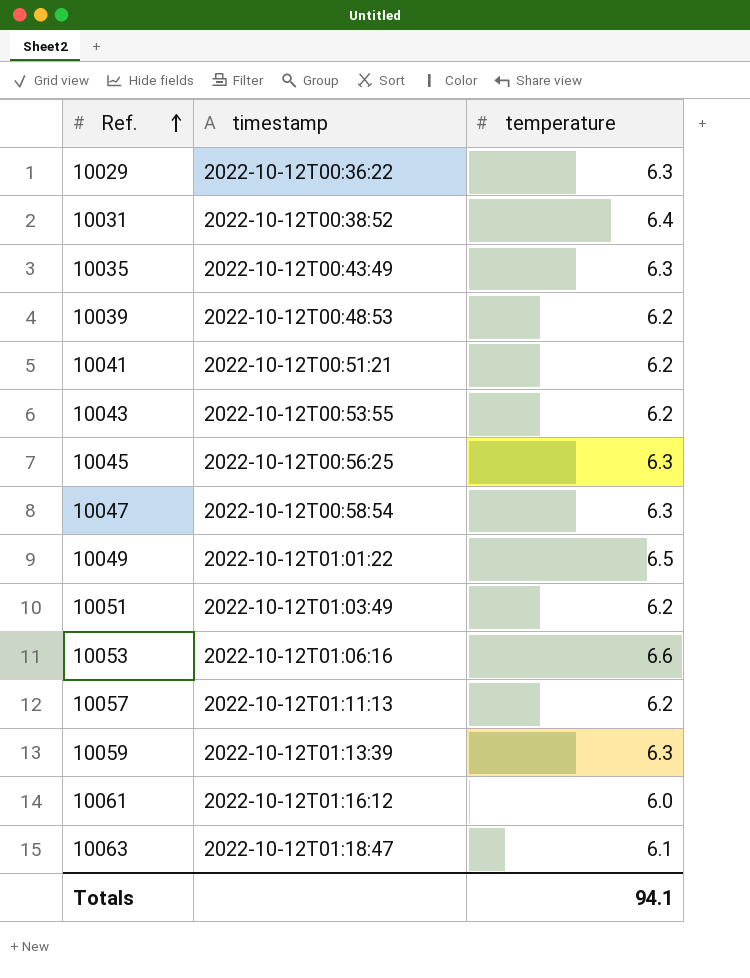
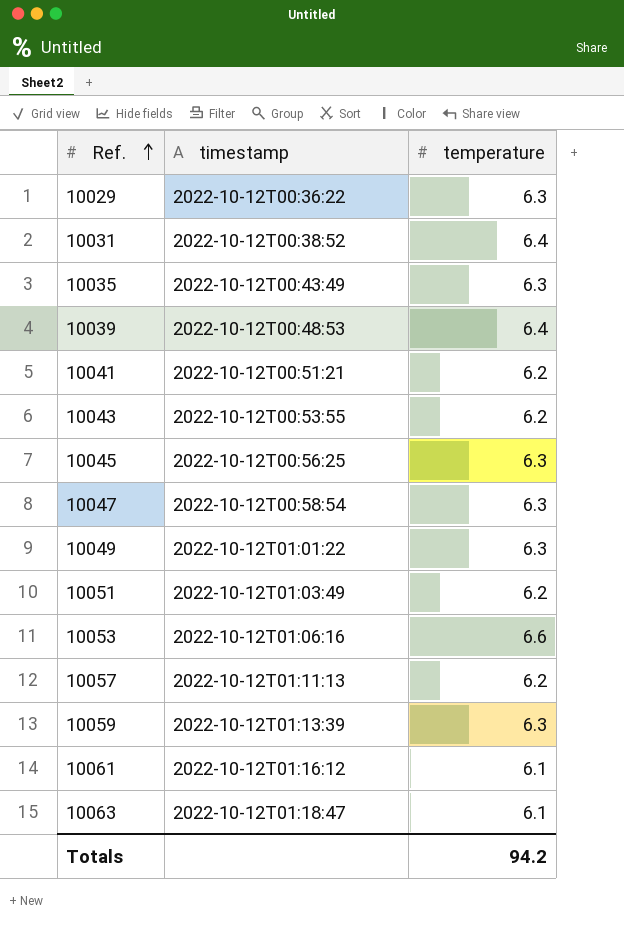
10039 | temperature: 6.2 -> 6.4
10049 | temperature: 6.5 -> 6.3
10061 | temperature: 6.0 -> 6.1
Totals | temperature: 94.1 -> 94.2

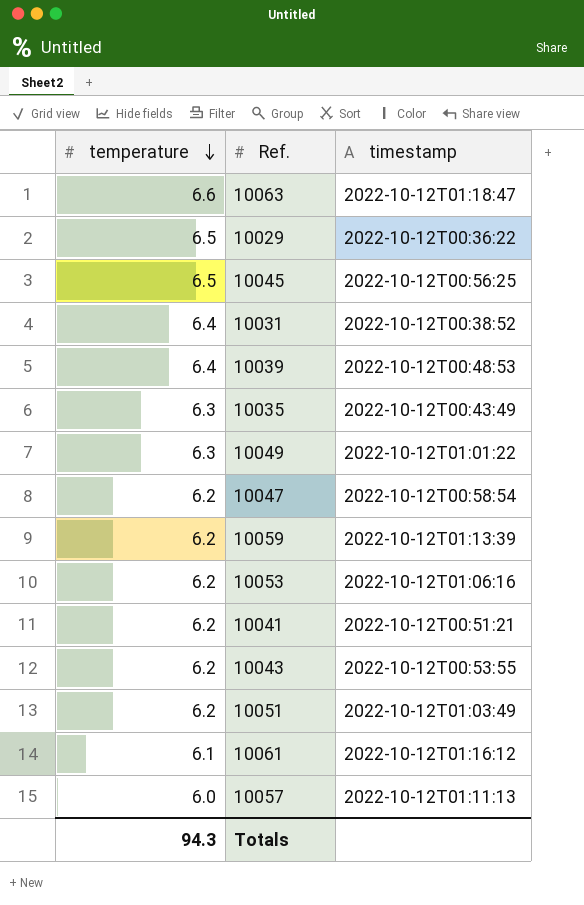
row order: Ref. ascending -> temperature descending
column temperature | position: 3 -> 1
10063 | temperature: 6.1 -> 6.6
10029 | temperature: 6.3 -> 6.5
10045 | temperature: 6.3 -> 6.5
10047 | temperature: 6.3 -> 6.2
10059 | temperature: 6.3 -> 6.2
10053 | temperature: 6.6 -> 6.2
10057 | temperature: 6.2 -> 6.0
Totals | temperature: 94.2 -> 94.3

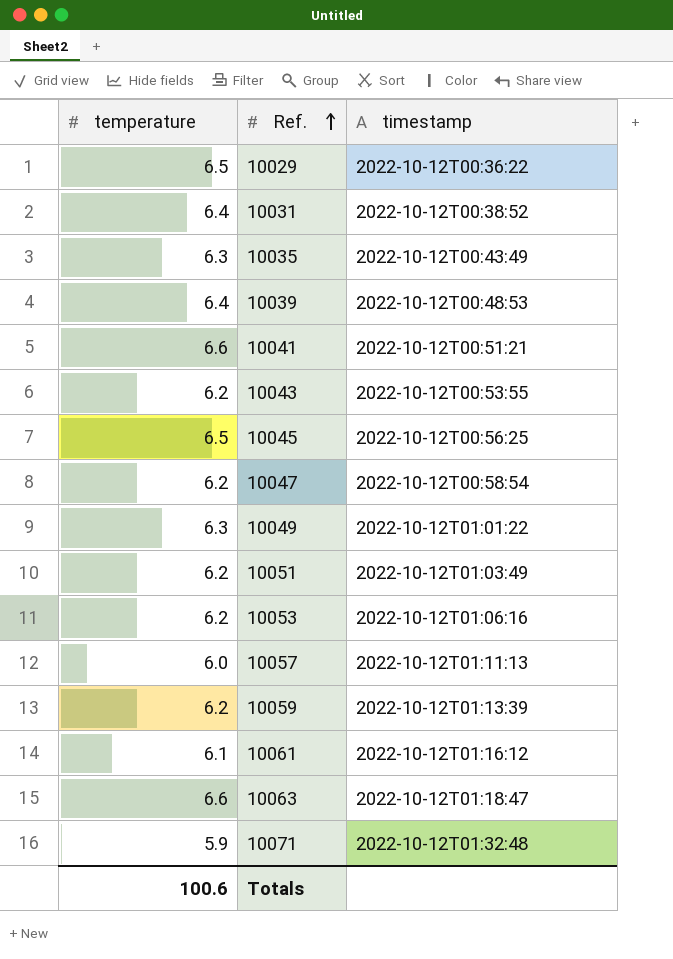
row order: temperature descending -> Ref. ascending
10041 | temperature: 6.2 -> 6.6
row 10071: none -> 5.9 | 2022-10-12T01:32:48
Totals | temperature: 94.3 -> 100.6

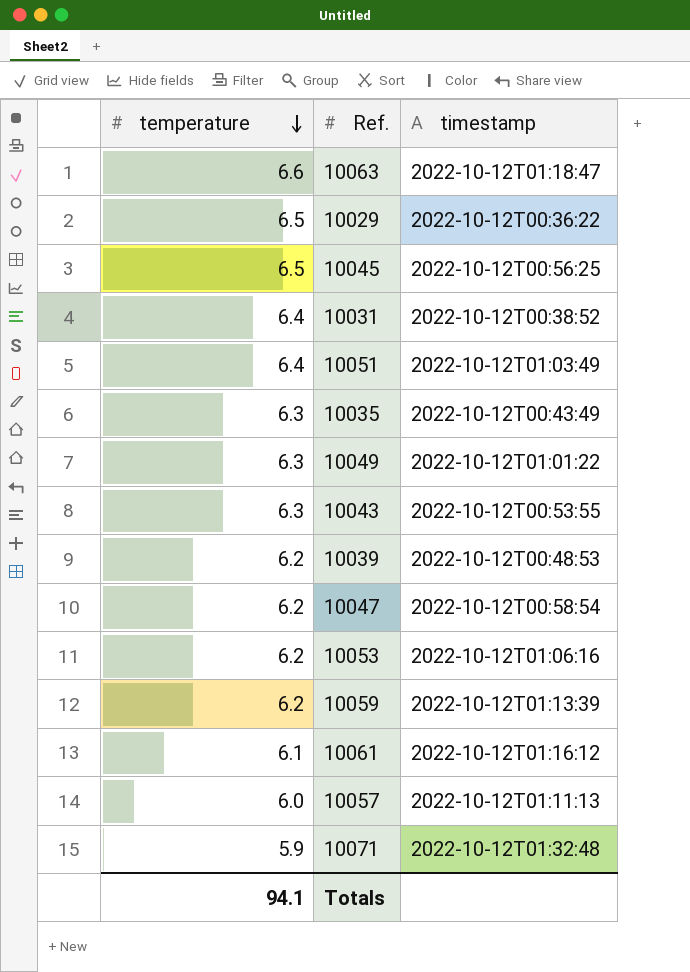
row order: Ref. ascending -> temperature descending
row 10041: 6.6 | 2022-10-12T00:51:21 -> none
10051 | temperature: 6.2 -> 6.4
10043 | temperature: 6.2 -> 6.3
10039 | temperature: 6.4 -> 6.2
Totals | temperature: 100.6 -> 94.1

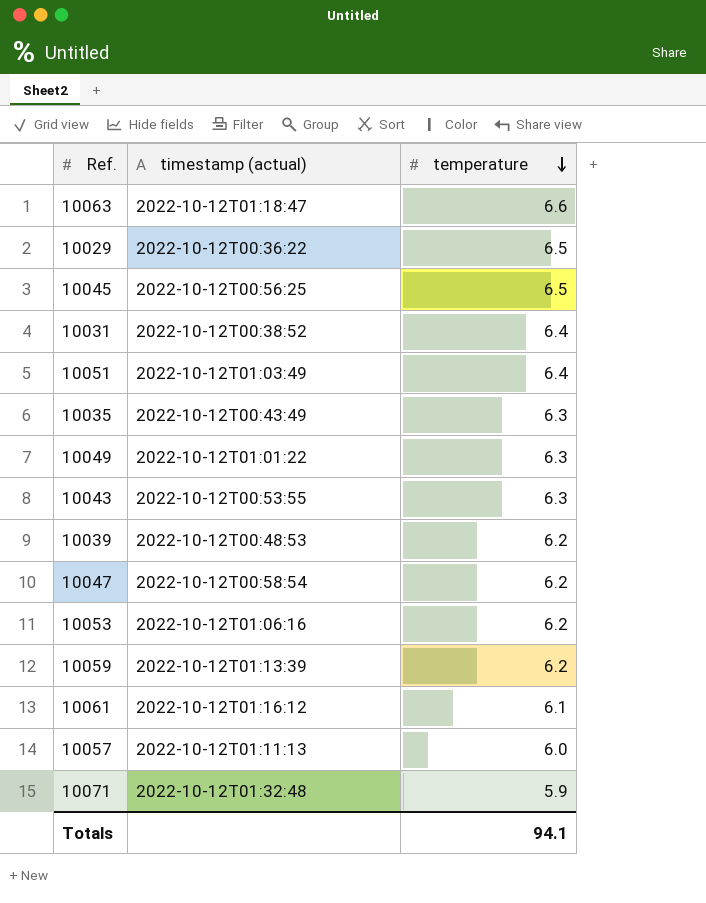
column name: timestamp -> timestamp (actual)
column temperature | position: 1 -> 3

